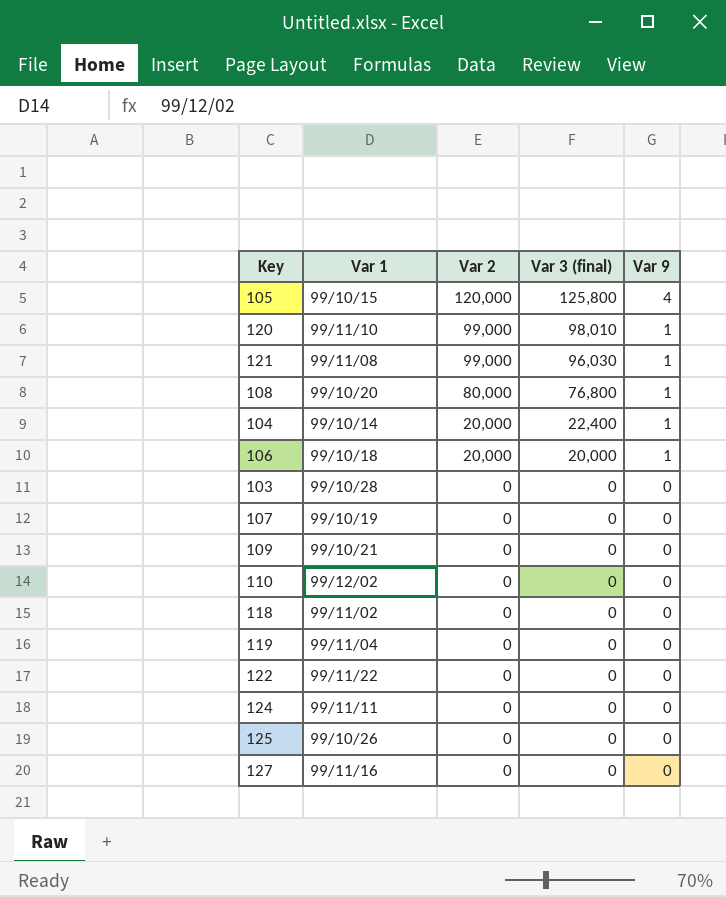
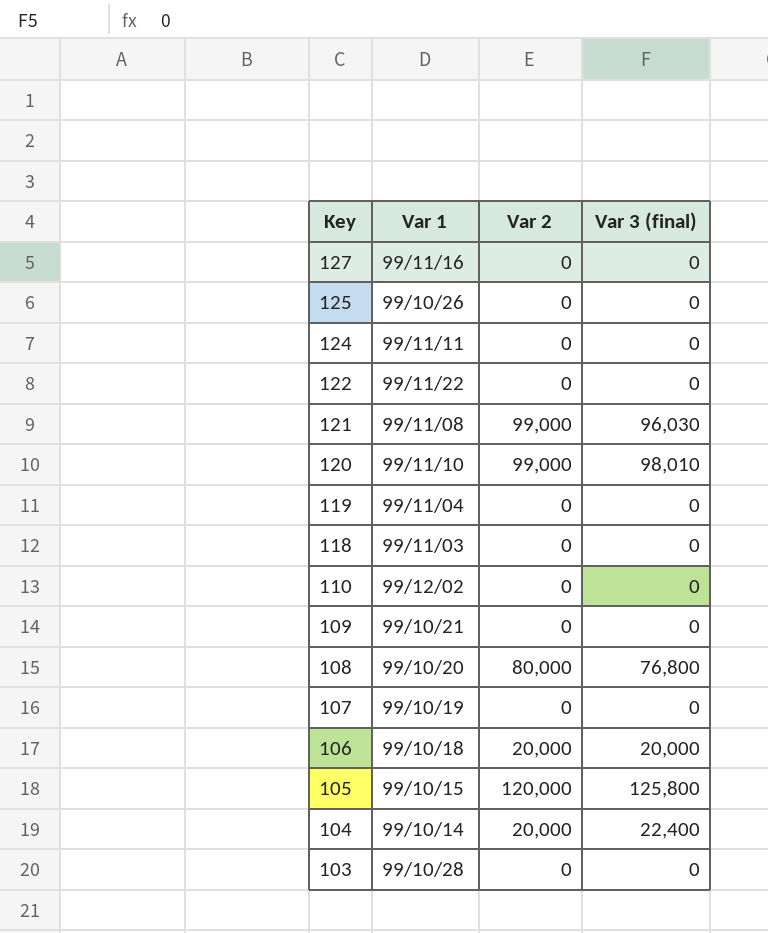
row order: Var 2 descending -> Key descending
column Var 9 | position: 5 -> none
118 | Var 1: 99/11/02 -> 99/11/03

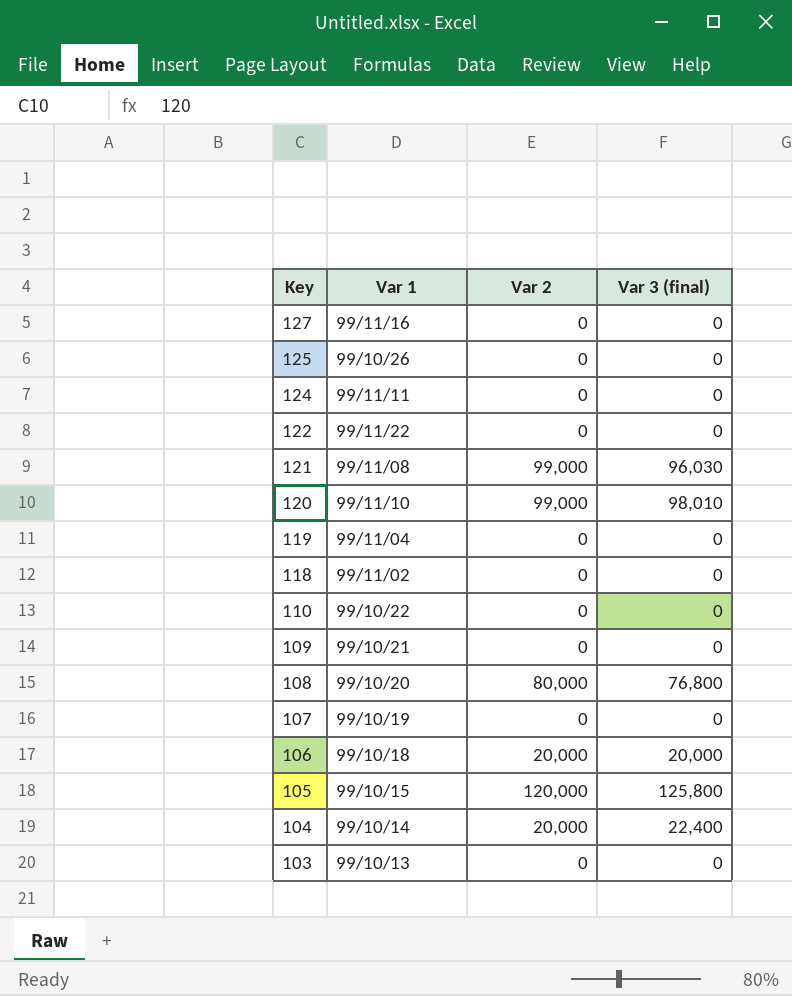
118 | Var 1: 99/11/03 -> 99/11/02
110 | Var 1: 99/12/02 -> 99/10/22
103 | Var 1: 99/10/28 -> 99/10/13

